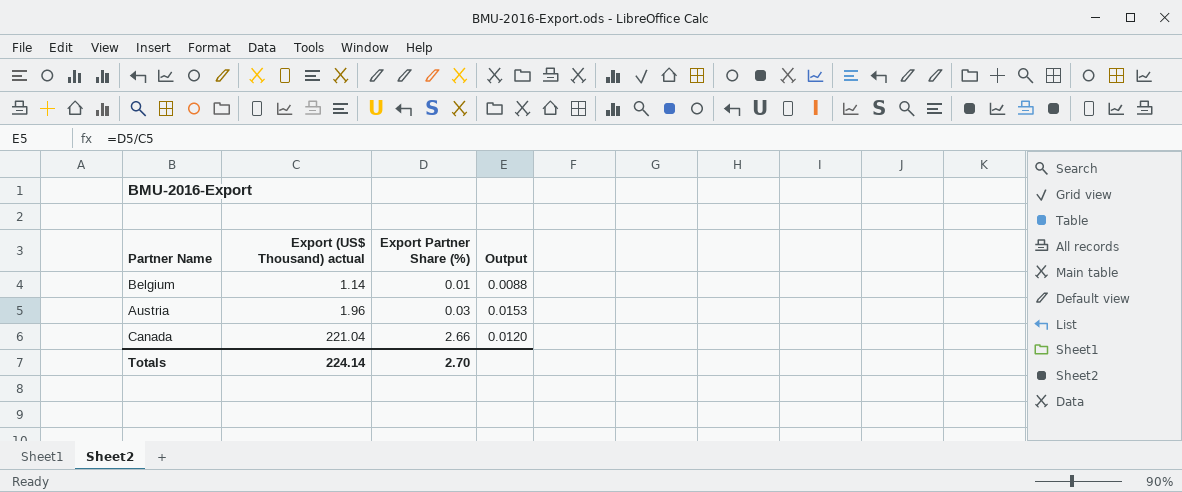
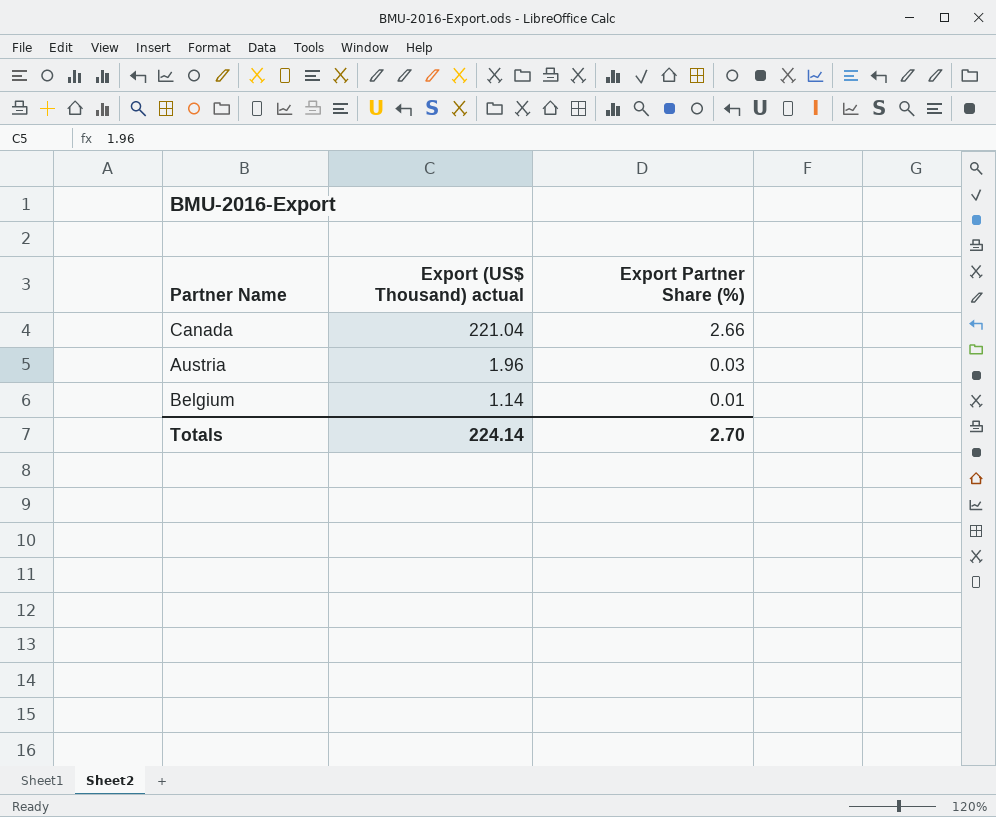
row order: Export (US$ Thousand) actual ascending -> Export (US$ Thousand) actual descending
column Output | formula: [Export Partner Share (%)] / [Export (US$ Thousand) actual] -> none

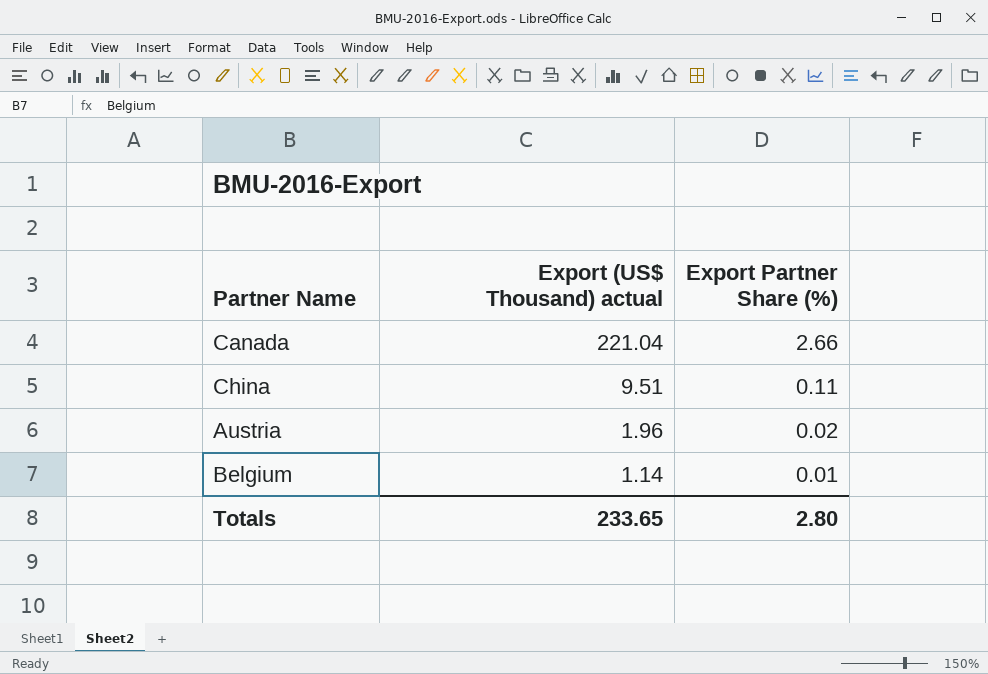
row China: none -> 9.51 | 0.11
Austria | Export Partner Share (%): 0.03 -> 0.02
Totals | Export (US$ Thousand) actual: 224.14 -> 233.65
Totals | Export Partner Share (%): 2.70 -> 2.80

